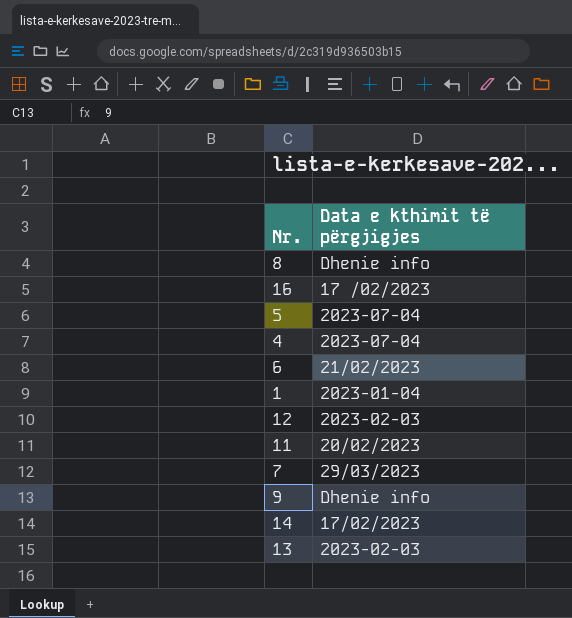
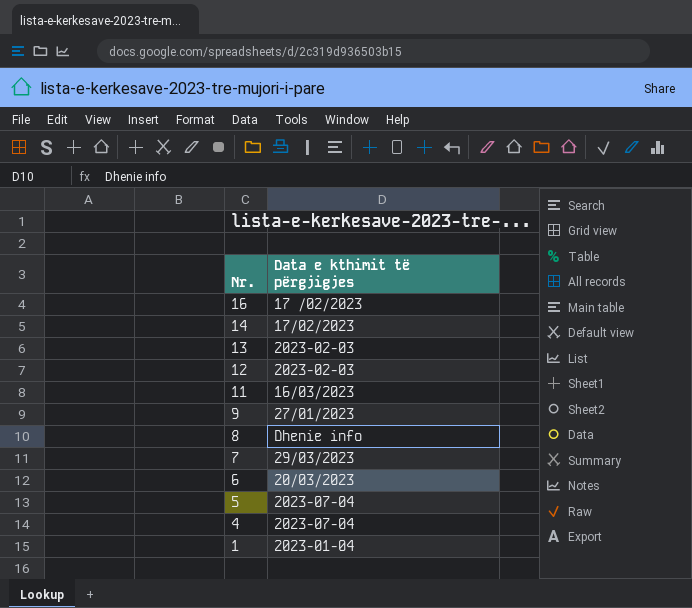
row order: none -> Nr. descending
11 | Data e kthimit të përgjigjes: 20/02/2023 -> 16/03/2023
9 | Data e kthimit të përgjigjes: Dhenie info -> 27/01/2023
6 | Data e kthimit të përgjigjes: 21/02/2023 -> 20/03/2023

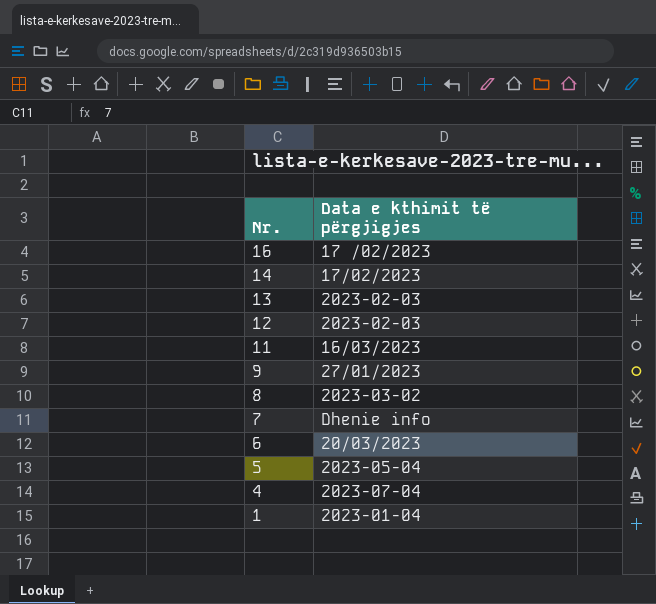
8 | Data e kthimit të përgjigjes: Dhenie info -> 2023-03-02
7 | Data e kthimit të përgjigjes: 29/03/2023 -> Dhenie info
5 | Data e kthimit të përgjigjes: 2023-07-04 -> 2023-05-04

